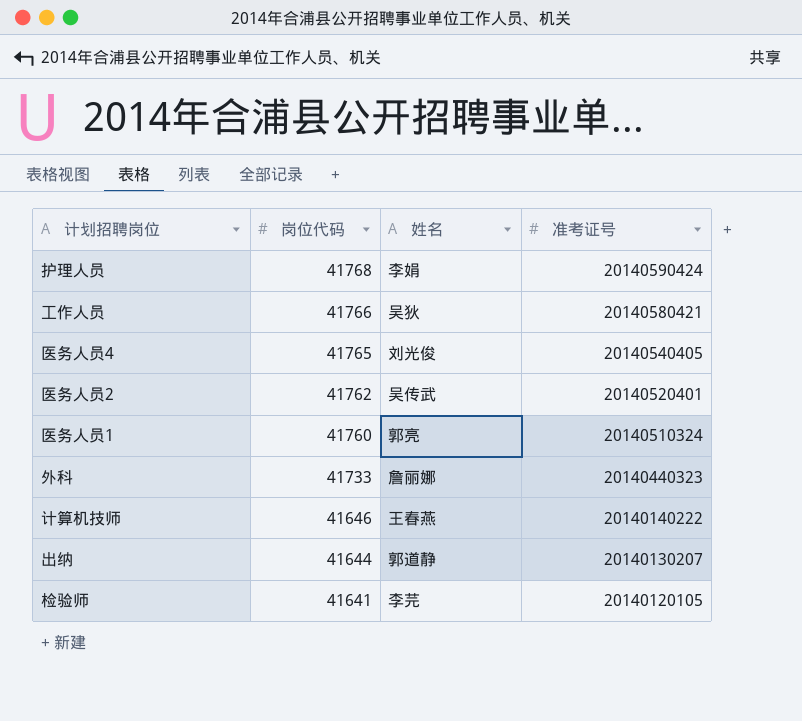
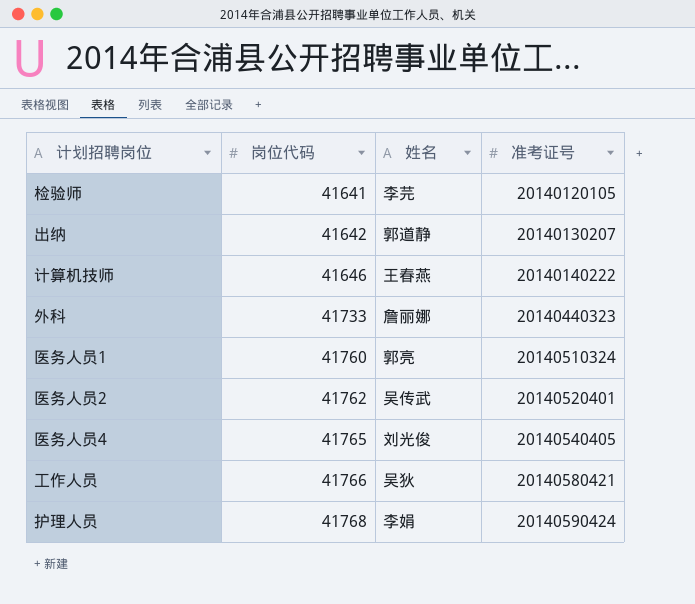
row order: 岗位代码 descending -> 岗位代码 ascending
出纳 | 岗位代码: 41644 -> 41642

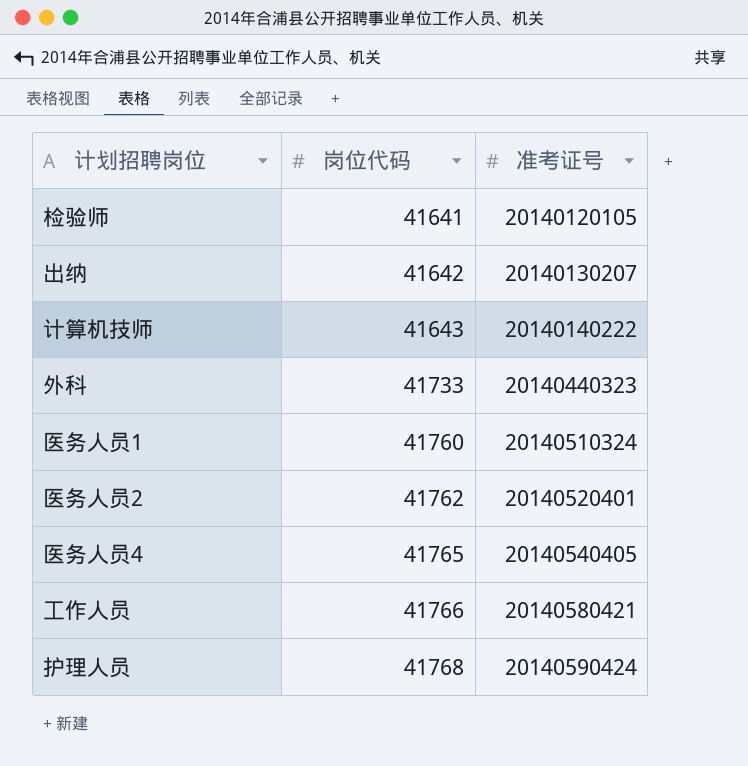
column 姓名 | position: 3 -> none
计算机技师 | 岗位代码: 41646 -> 41643

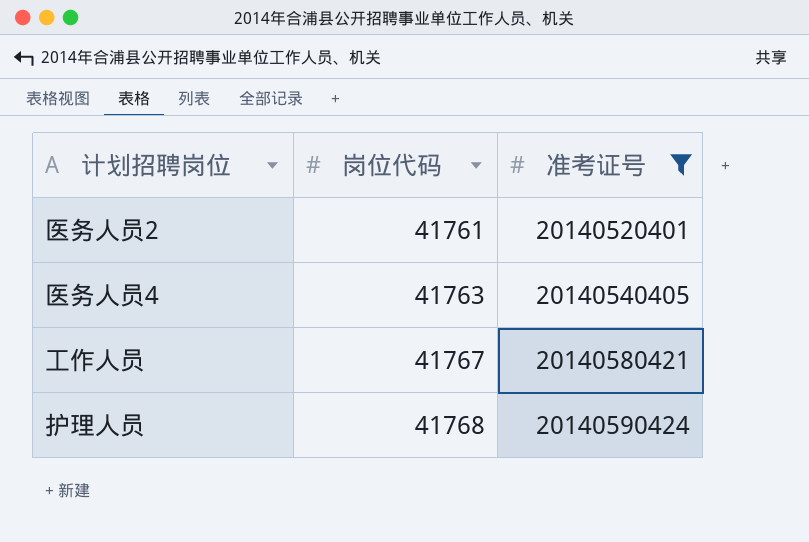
filter: none -> 准考证号 >= 20140520401
医务人员2 | 岗位代码: 41762 -> 41761
医务人员4 | 岗位代码: 41765 -> 41763
工作人员 | 岗位代码: 41766 -> 41767

